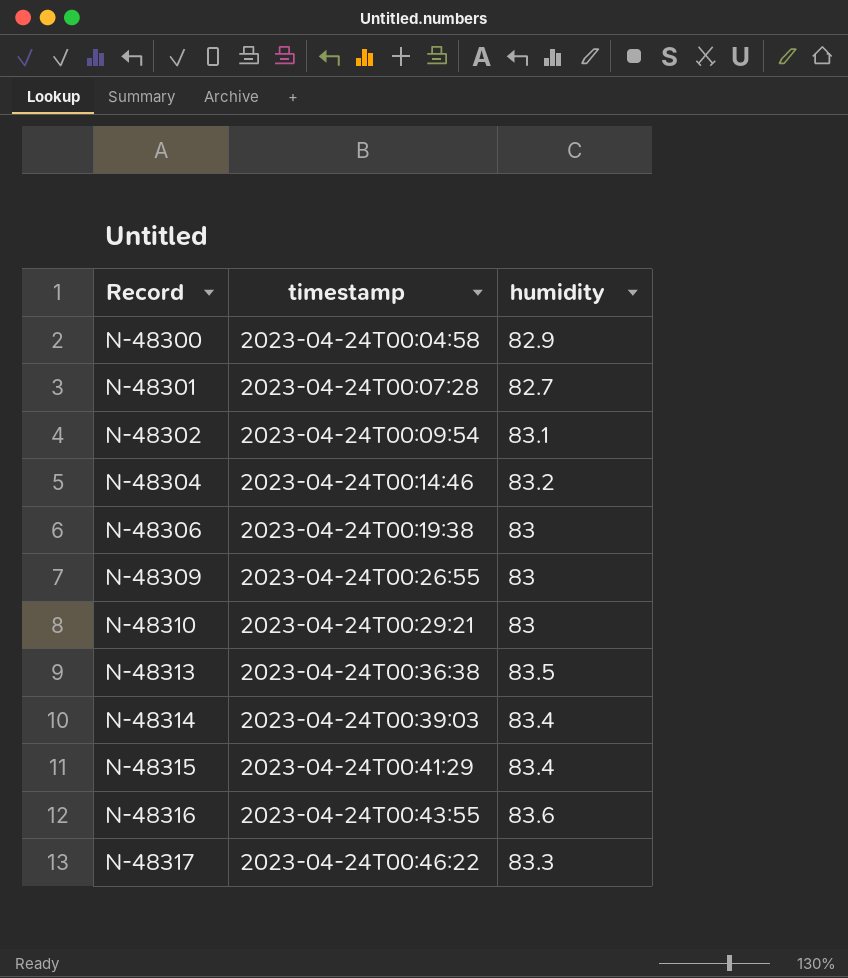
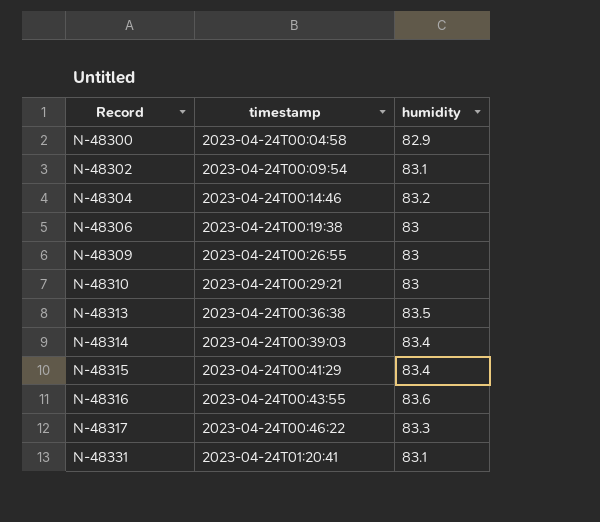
row N-48301: 2023-04-24T00:07:28 | 82.7 -> none
row N-48331: none -> 2023-04-24T01:20:41 | 83.1

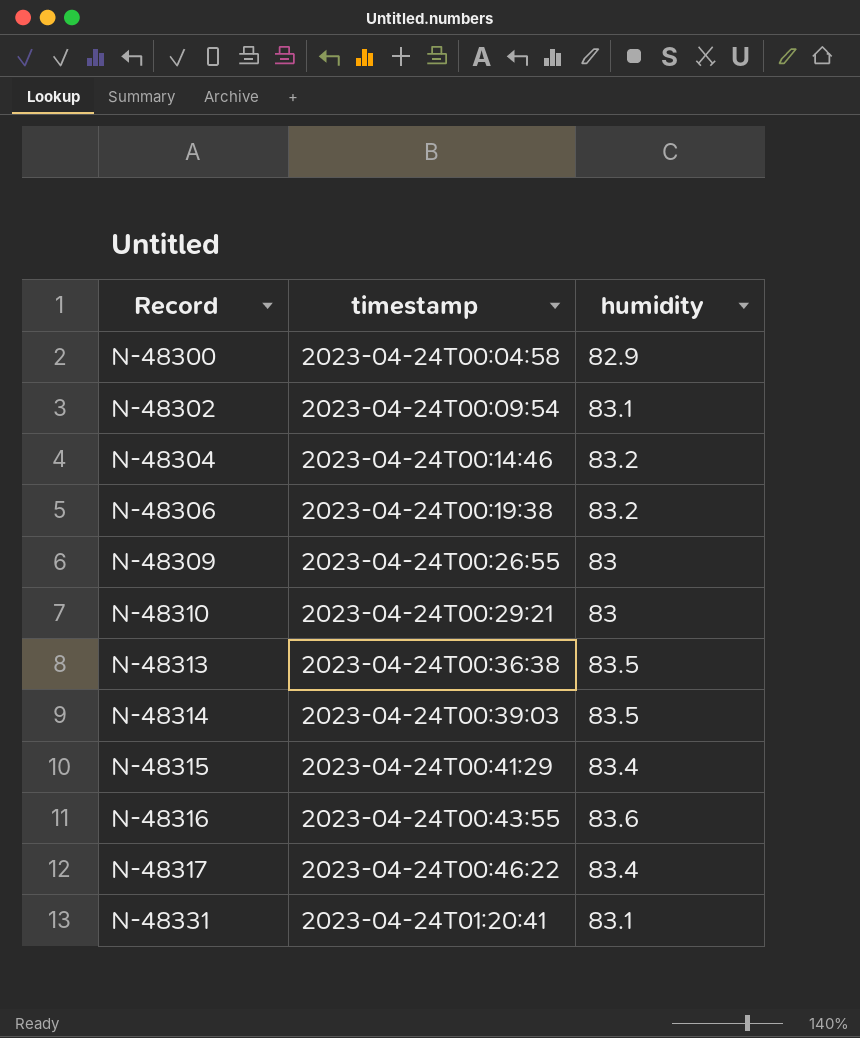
N-48306 | humidity: 83 -> 83.2
N-48314 | humidity: 83.4 -> 83.5
N-48317 | humidity: 83.3 -> 83.4

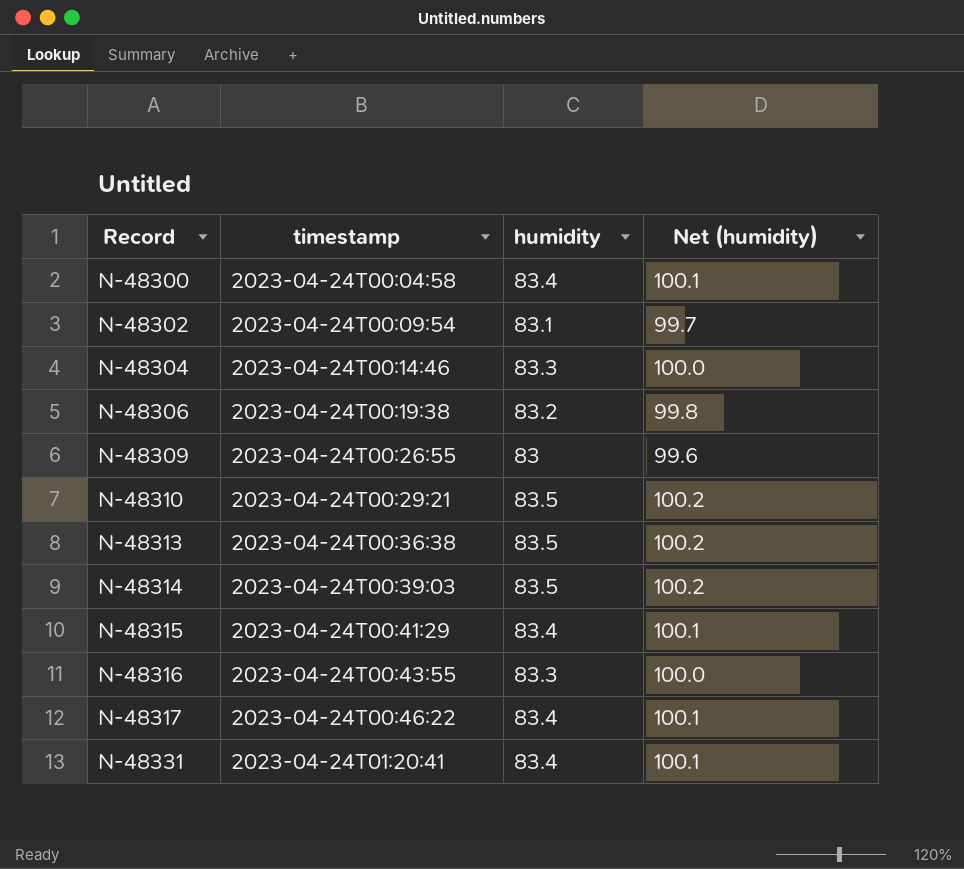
column Net (humidity) | formula: none -> [humidity] * 1.2
N-48300 | humidity: 82.9 -> 83.4
N-48304 | humidity: 83.2 -> 83.3
N-48310 | humidity: 83 -> 83.5
N-48316 | humidity: 83.6 -> 83.3
N-48331 | humidity: 83.1 -> 83.4

